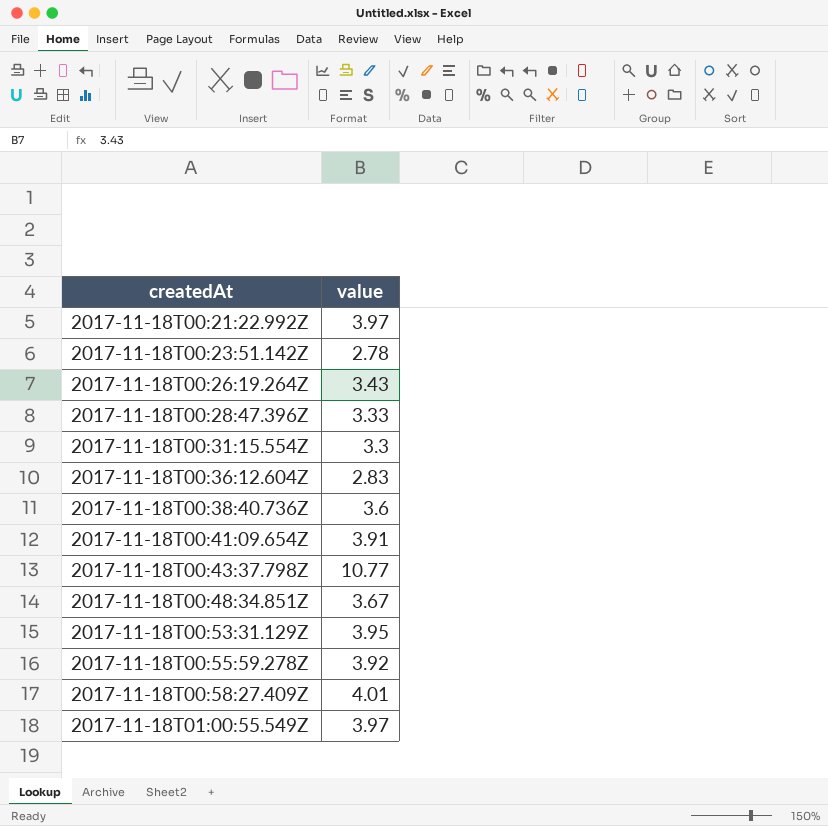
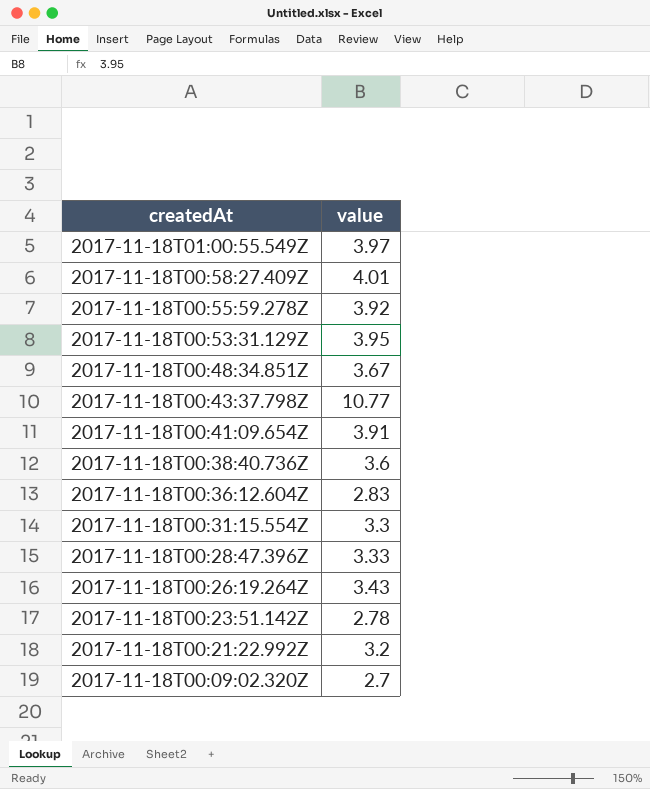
row order: createdAt ascending -> createdAt descending
2017-11-18T00:21:22.992Z | value: 3.97 -> 3.2
row 2017-11-18T00:09:02.320Z: none -> 2.7

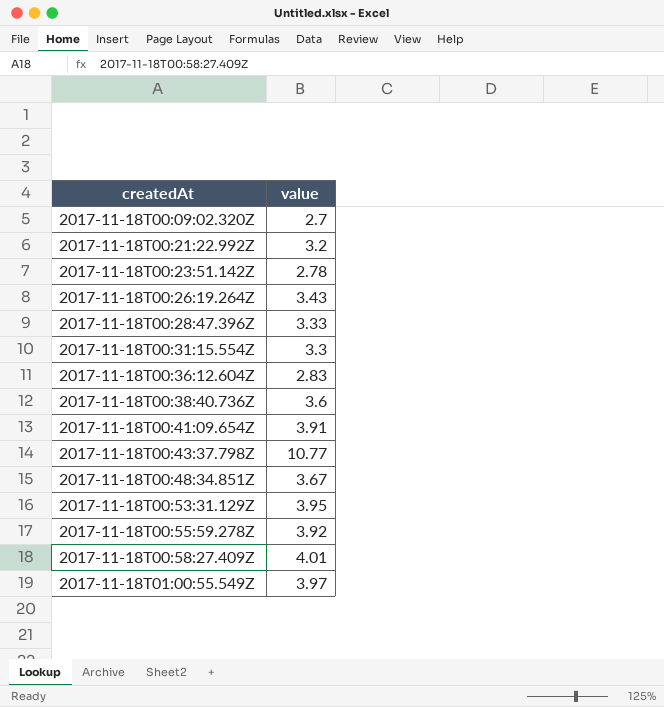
row order: createdAt descending -> createdAt ascending

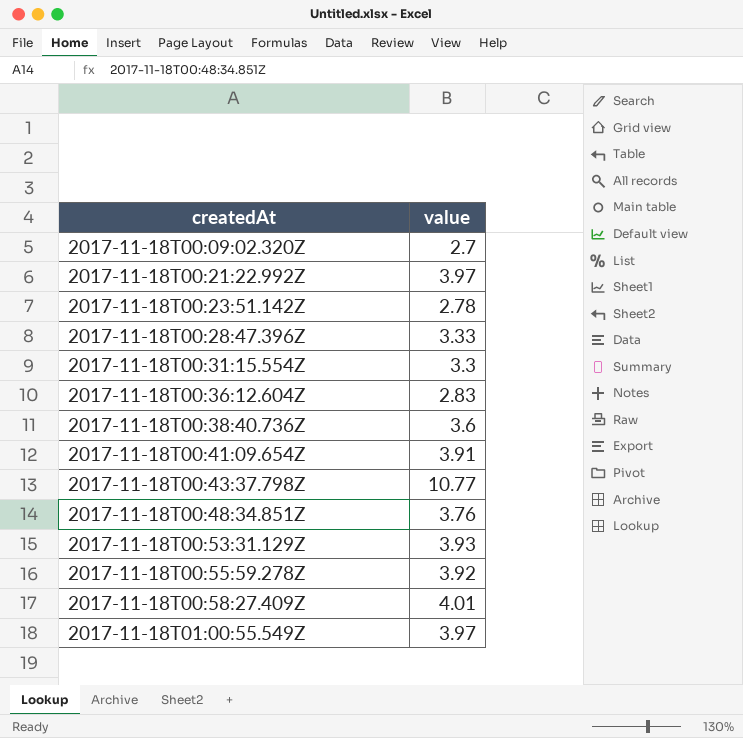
row 2017-11-18T00:26:19.264Z: 3.43 -> none
2017-11-18T00:21:22.992Z | value: 3.2 -> 3.97
2017-11-18T00:48:34.851Z | value: 3.67 -> 3.76
2017-11-18T00:53:31.129Z | value: 3.95 -> 3.93

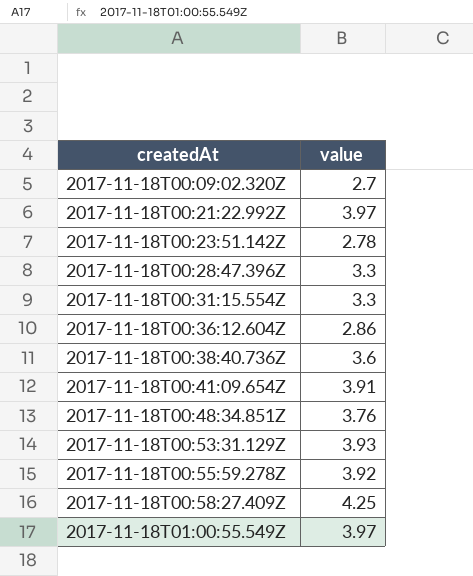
row 2017-11-18T00:43:37.798Z: 10.77 -> none
2017-11-18T00:28:47.396Z | value: 3.33 -> 3.3
2017-11-18T00:36:12.604Z | value: 2.83 -> 2.86
2017-11-18T00:58:27.409Z | value: 4.01 -> 4.25

